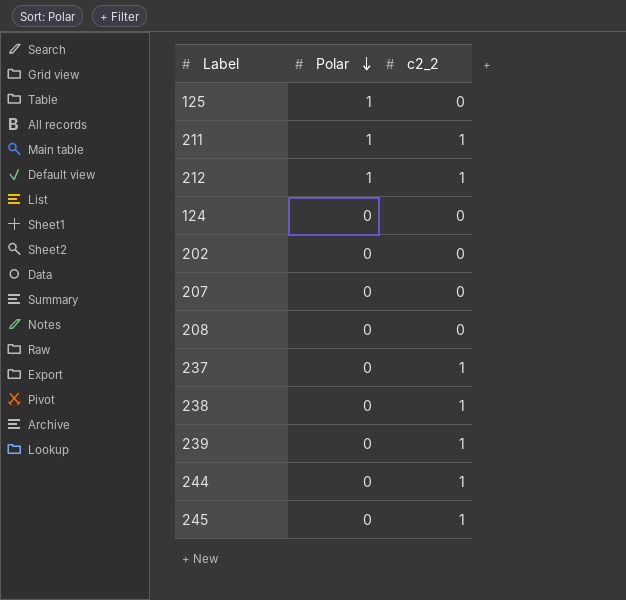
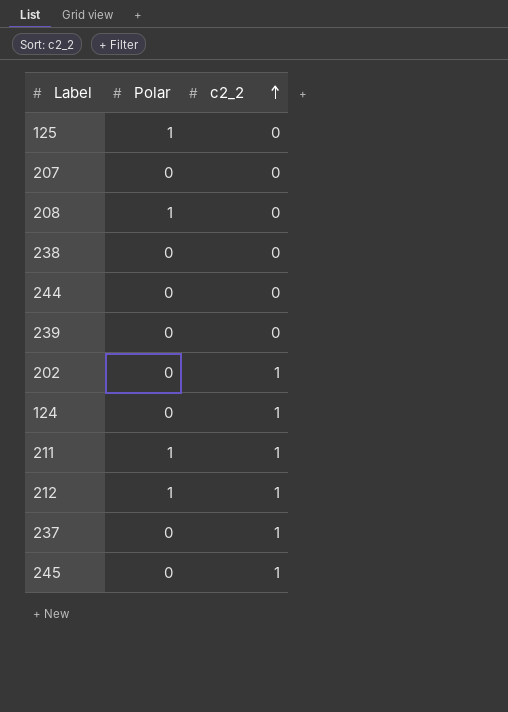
row order: Polar descending -> c2_2 ascending
208 | Polar: 0 -> 1
238 | c2_2: 1 -> 0
244 | c2_2: 1 -> 0
239 | c2_2: 1 -> 0
202 | c2_2: 0 -> 1
124 | c2_2: 0 -> 1

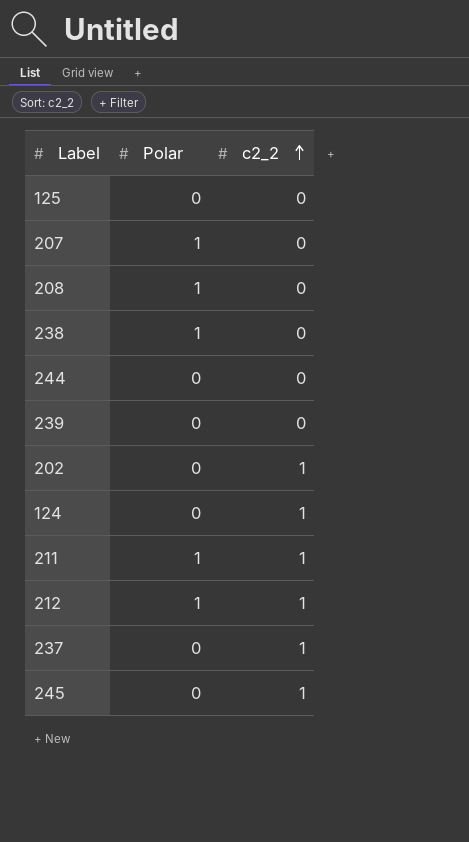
125 | Polar: 1 -> 0
207 | Polar: 0 -> 1
238 | Polar: 0 -> 1

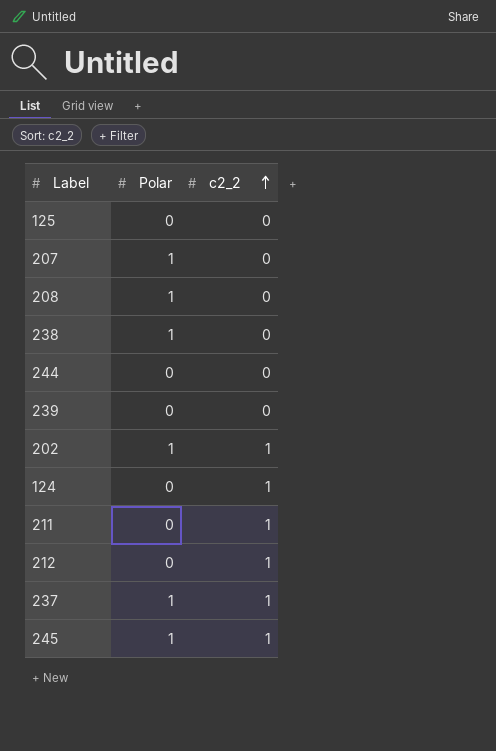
202 | Polar: 0 -> 1
211 | Polar: 1 -> 0
212 | Polar: 1 -> 0
237 | Polar: 0 -> 1
245 | Polar: 0 -> 1

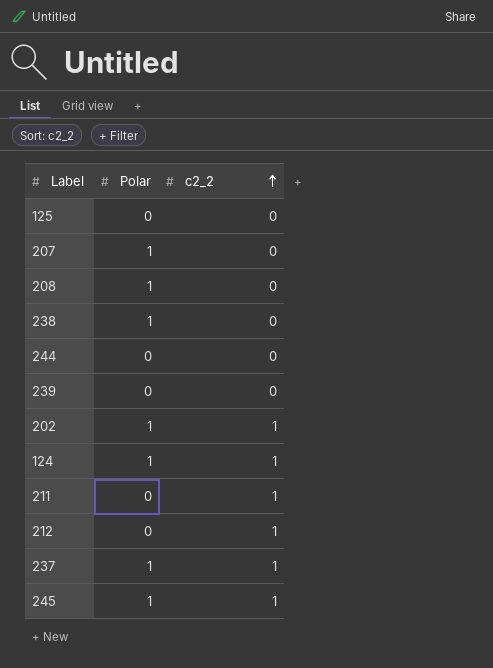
124 | Polar: 0 -> 1

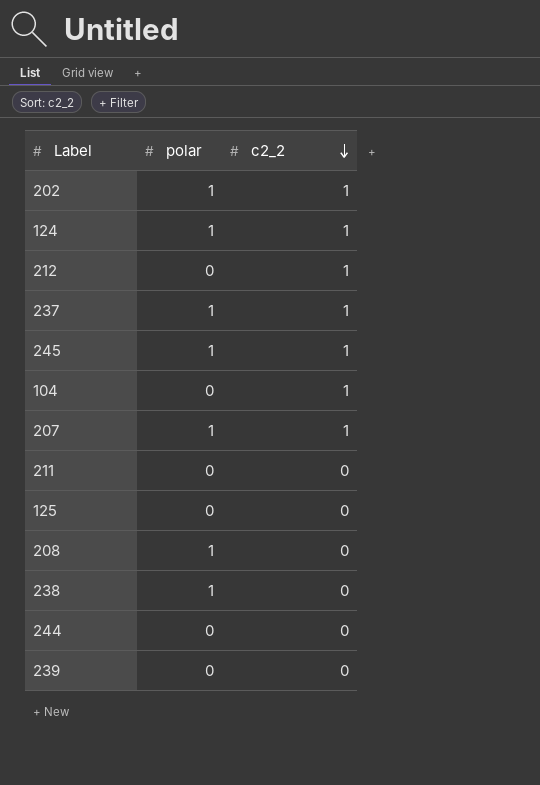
row order: c2_2 ascending -> c2_2 descending
column name: Polar -> polar
row 104: none -> 0 | 1
207 | c2_2: 0 -> 1
211 | c2_2: 1 -> 0

